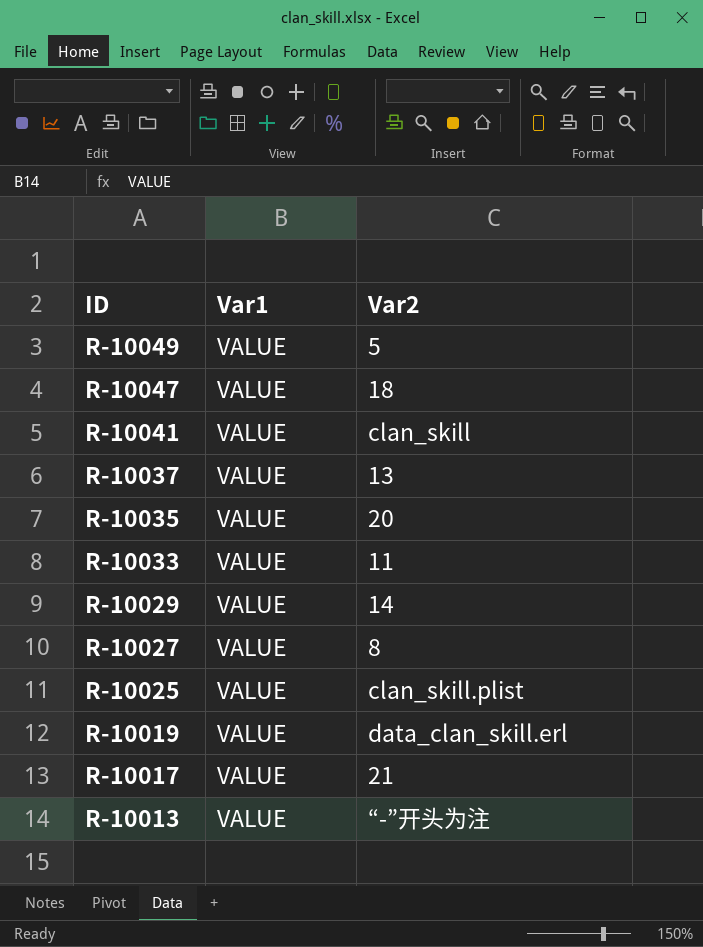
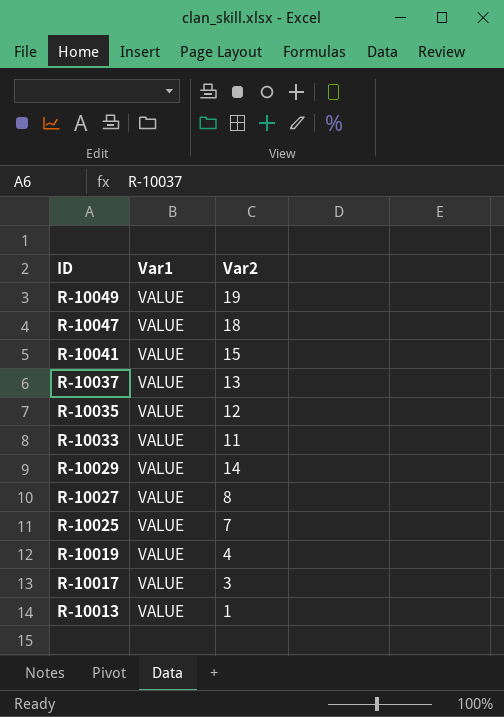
R-10049 | Var2: 5 -> 19
R-10041 | Var2: clan_skill -> 15
R-10035 | Var2: 20 -> 12
R-10025 | Var2: clan_skill.plist -> 7
R-10019 | Var2: data_clan_skill.erl -> 4
R-10017 | Var2: 21 -> 3
R-10013 | Var2: “-”开头为注 -> 1

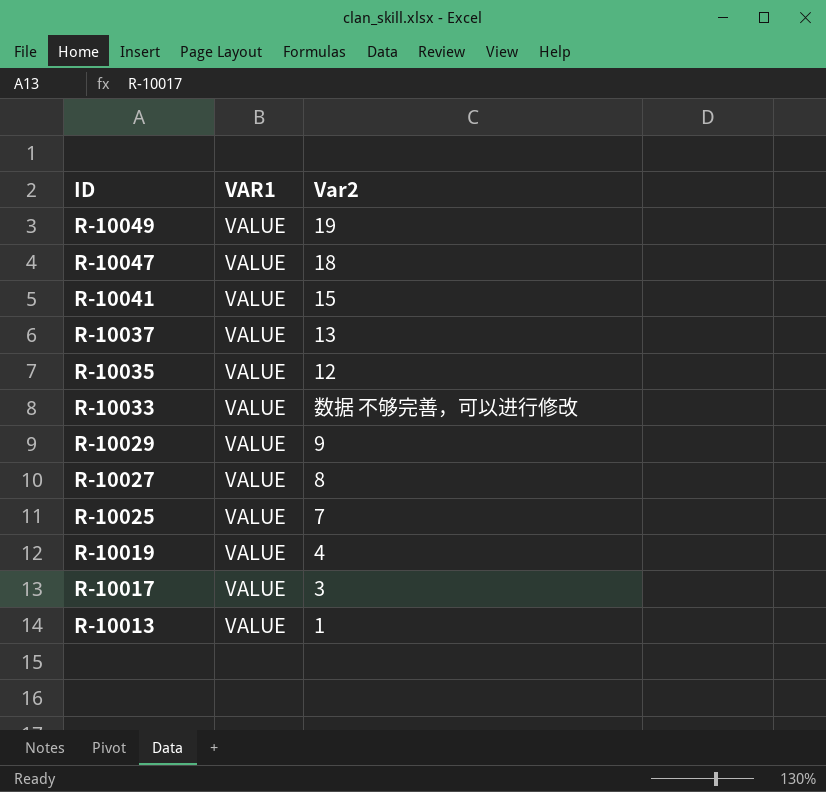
column name: Var1 -> VAR1
R-10033 | Var2: 11 -> 数据 不够完善，可以进行修改
R-10029 | Var2: 14 -> 9

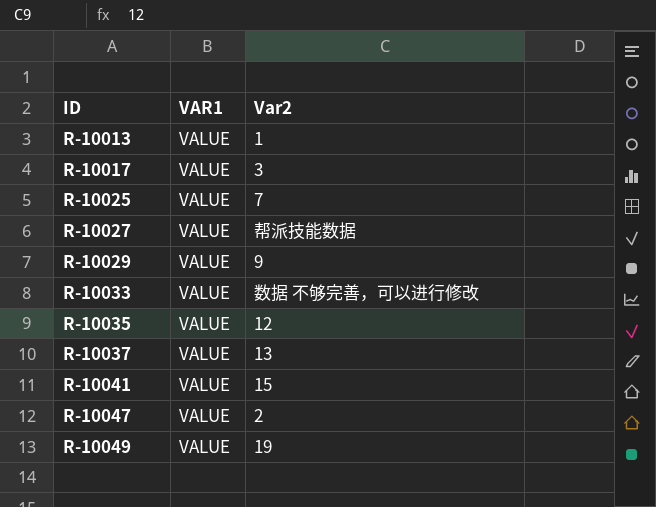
row order: ID descending -> ID ascending
row R-10019: VALUE | 4 -> none
R-10027 | Var2: 8 -> 帮派技能数据
R-10047 | Var2: 18 -> 2

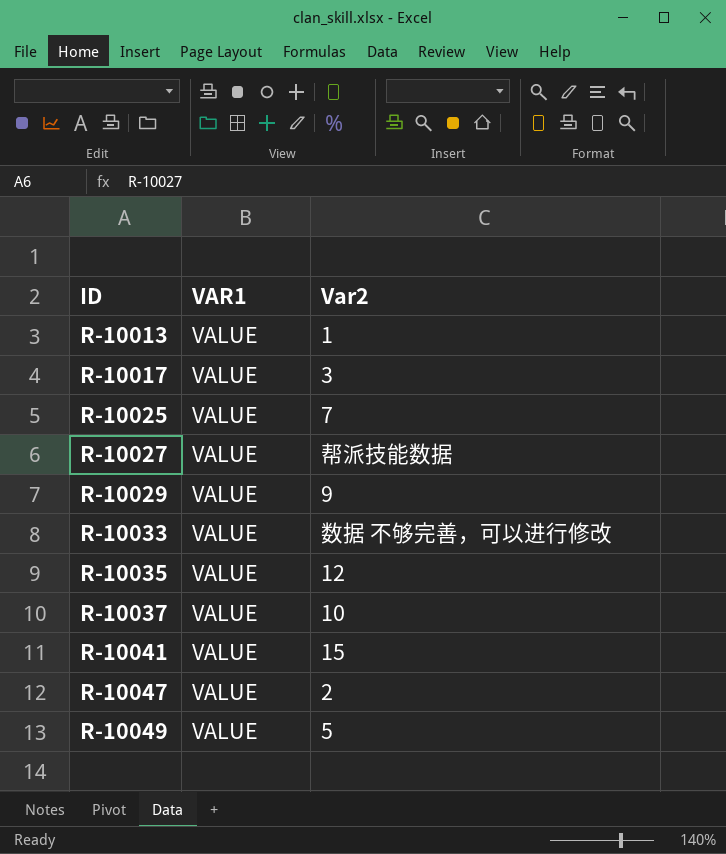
R-10037 | Var2: 13 -> 10
R-10049 | Var2: 19 -> 5

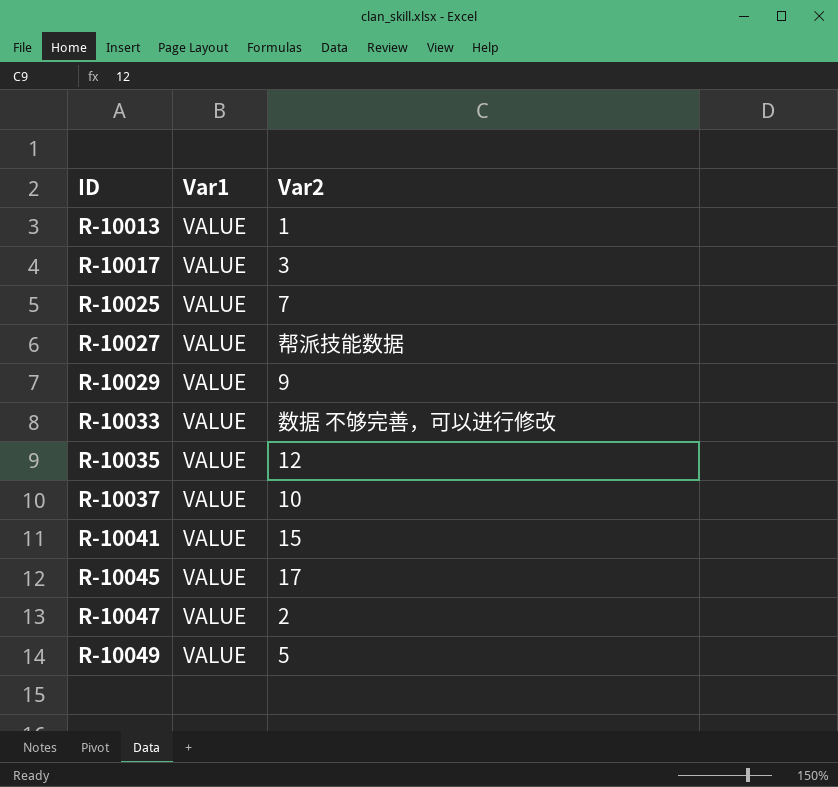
column name: VAR1 -> Var1
row R-10045: none -> VALUE | 17

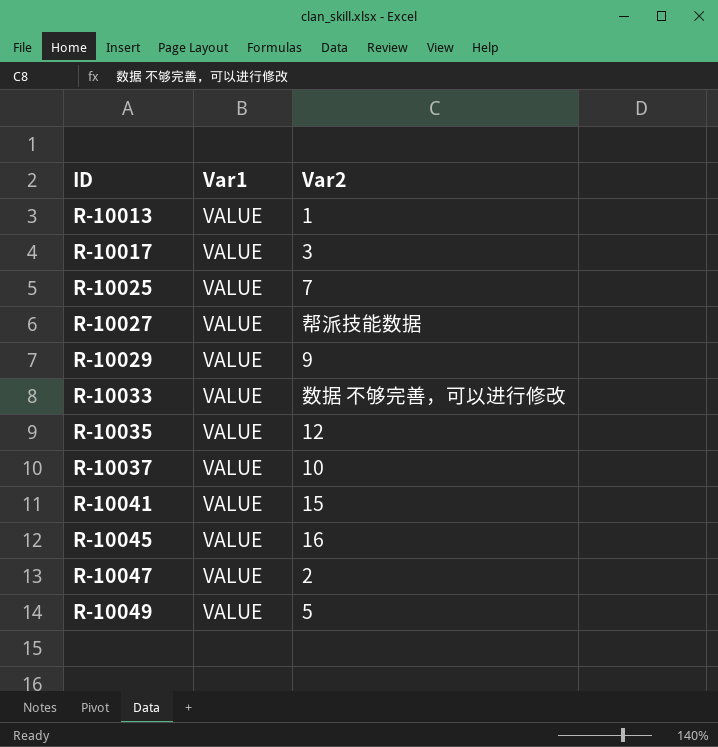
R-10045 | Var2: 17 -> 16

